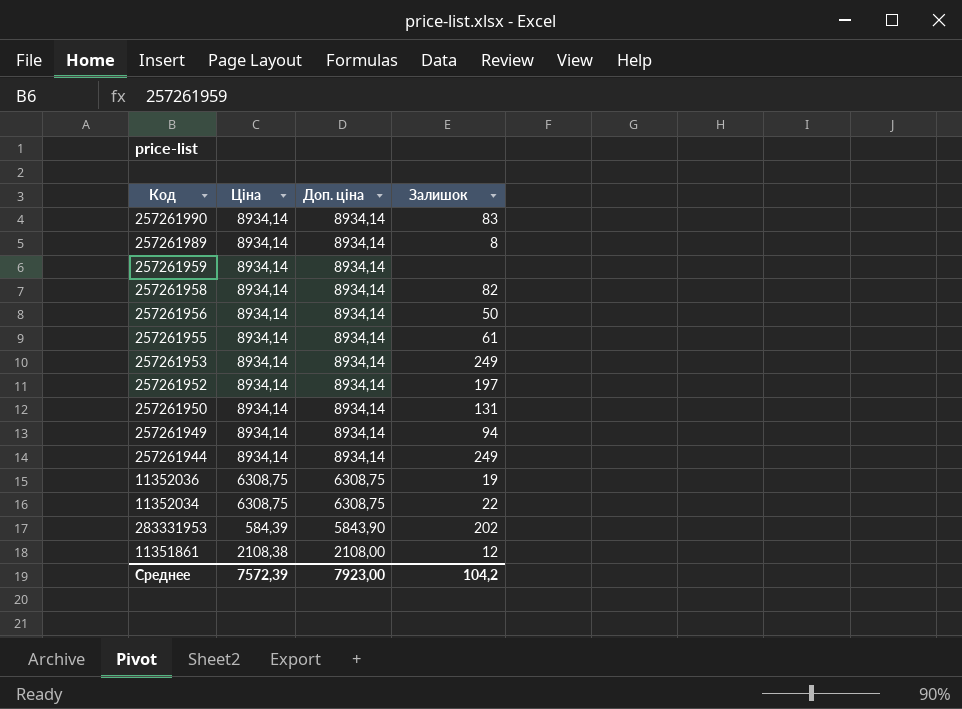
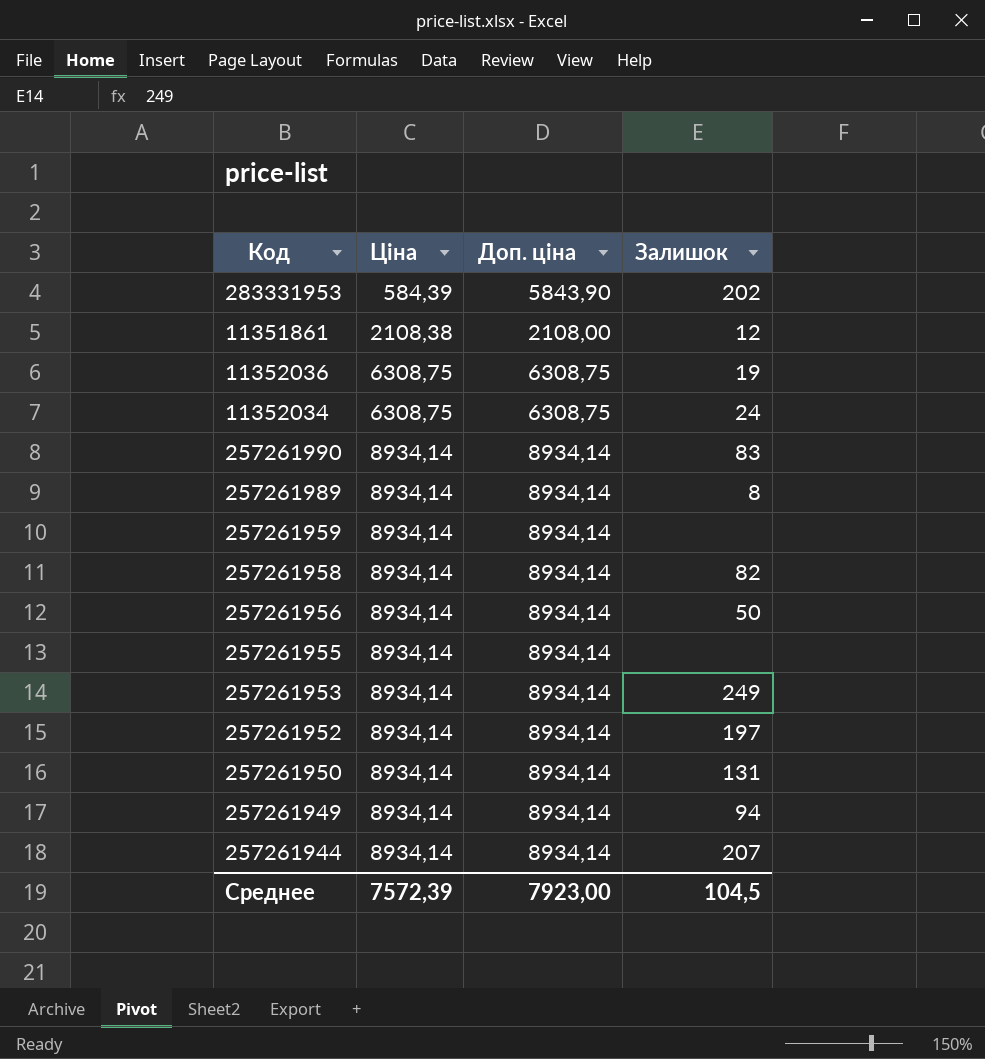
row order: Доп. ціна descending -> Ціна ascending
11352034 | Залишок: 22 -> 24
257261955 | Залишок: 61 -> none
257261944 | Залишок: 249 -> 207
Среднее | Залишок: 104,2 -> 104,5

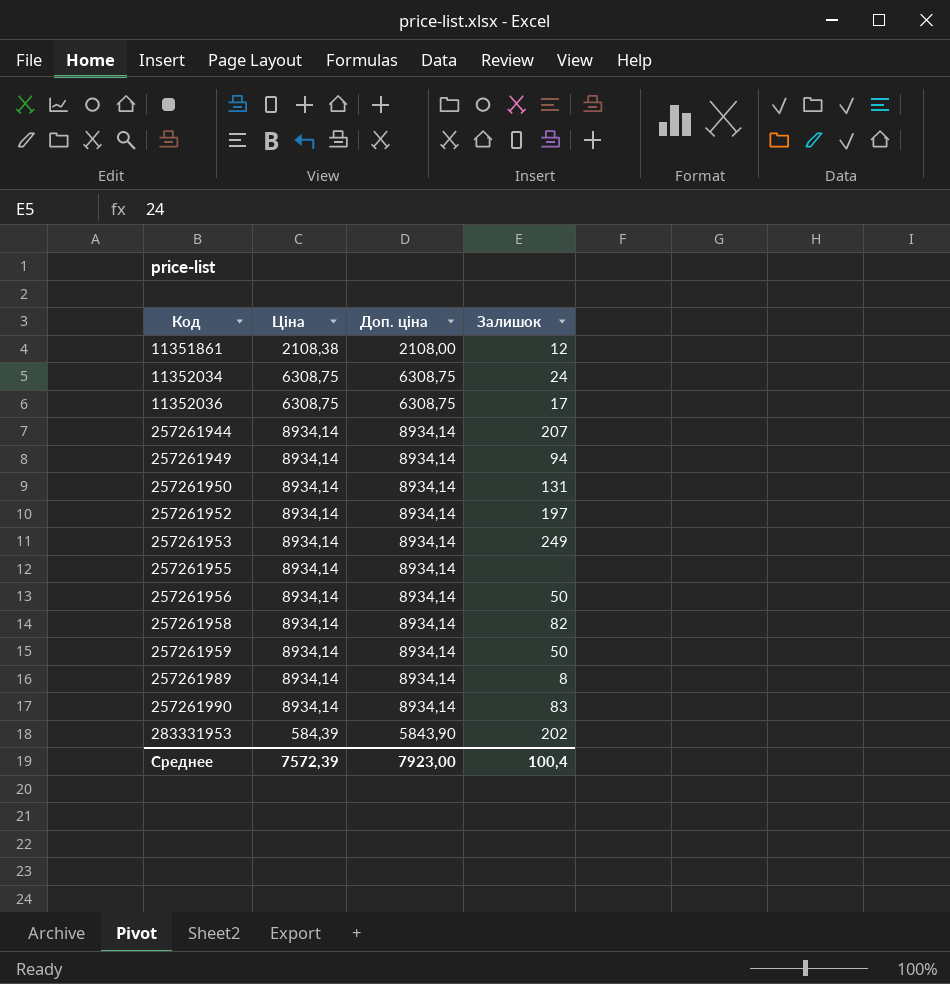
row order: Ціна ascending -> Код ascending
11352036 | Залишок: 19 -> 17
257261959 | Залишок: none -> 50
Среднее | Залишок: 104,5 -> 100,4

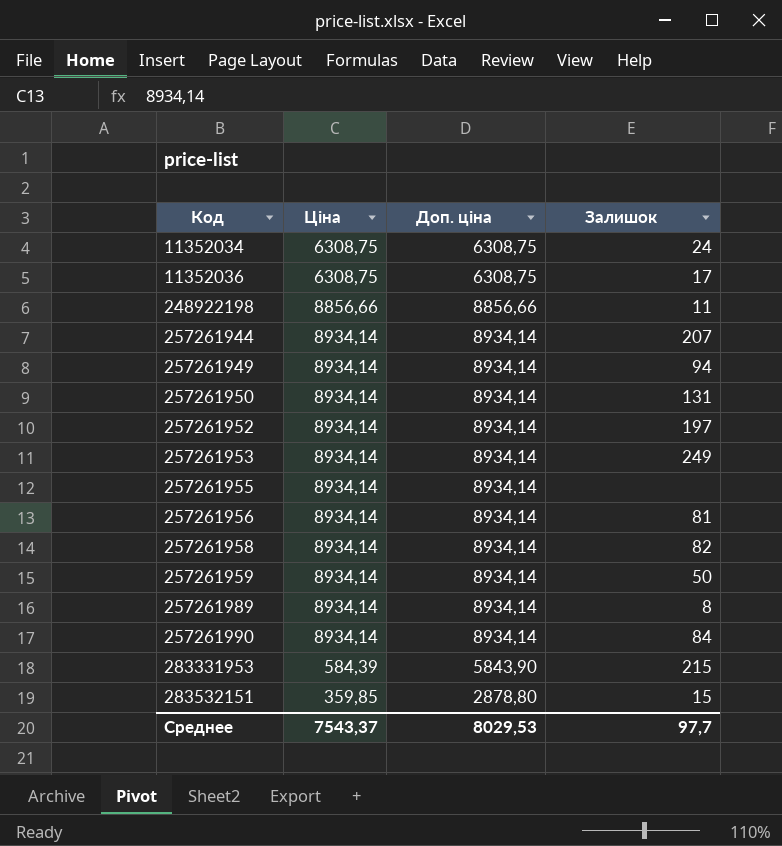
row 11351861: 2108,38 | 2108,00 | 12 -> none
row 248922198: none -> 8856,66 | 8856,66 | 11
257261956 | Залишок: 50 -> 81
257261990 | Залишок: 83 -> 84
283331953 | Залишок: 202 -> 215
row 283532151: none -> 359,85 | 2878,80 | 15
Среднее | Ціна: 7572,39 -> 7543,37
Среднее | Доп. ціна: 7923,00 -> 8029,53
Среднее | Залишок: 100,4 -> 97,7

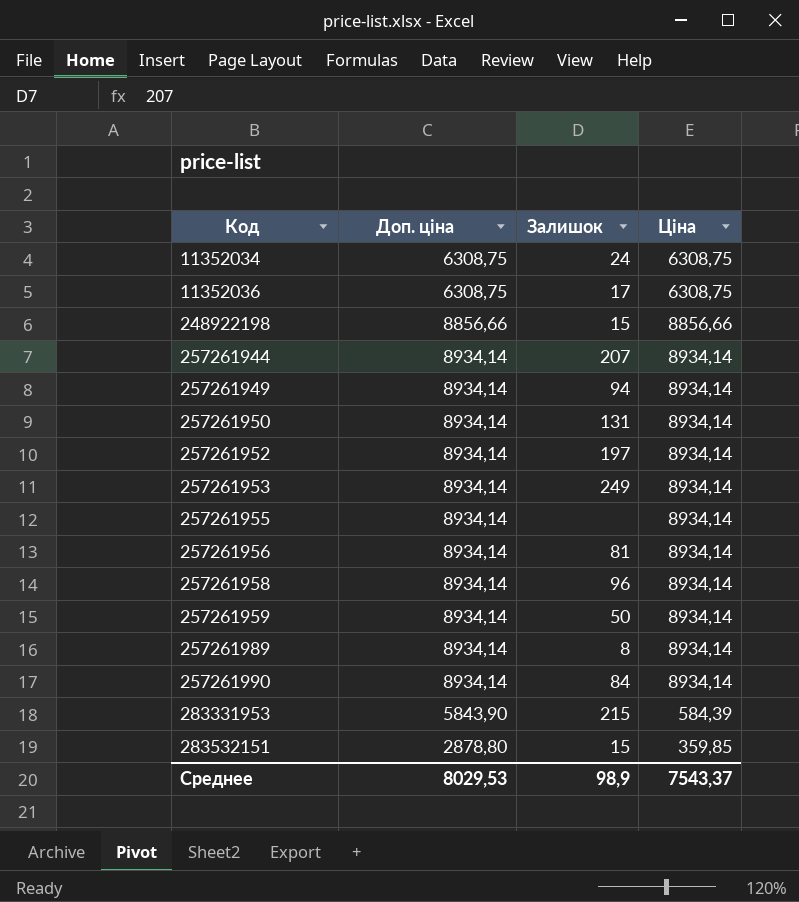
column Ціна | position: 2 -> 4
248922198 | Залишок: 11 -> 15
257261958 | Залишок: 82 -> 96
Среднее | Залишок: 97,7 -> 98,9

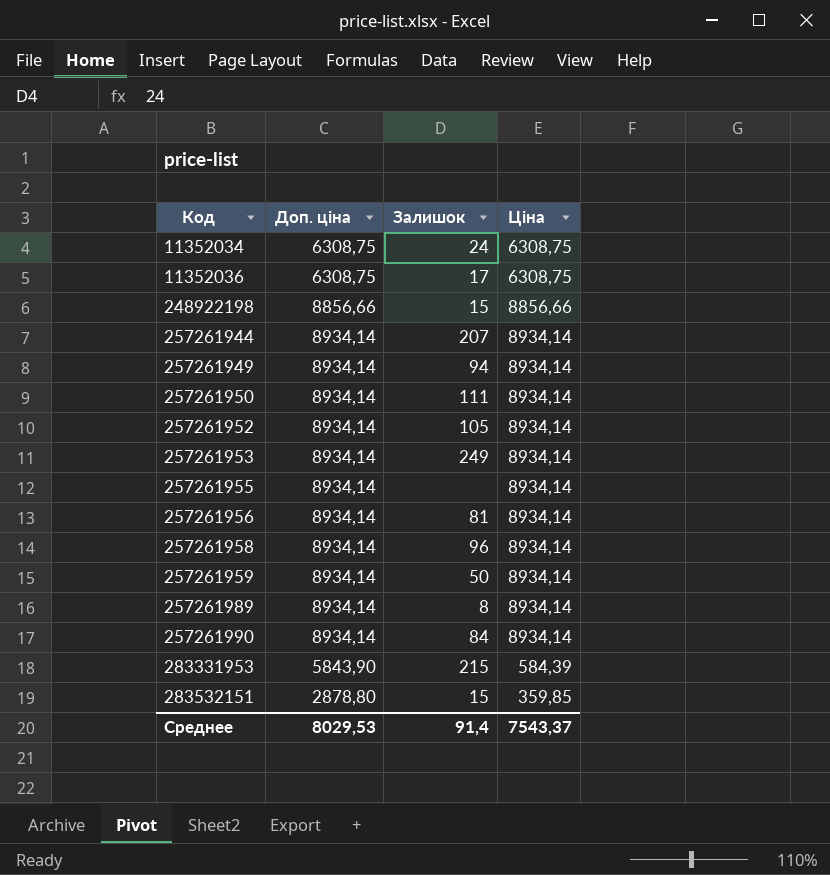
257261950 | Залишок: 131 -> 111
257261952 | Залишок: 197 -> 105
Среднее | Залишок: 98,9 -> 91,4

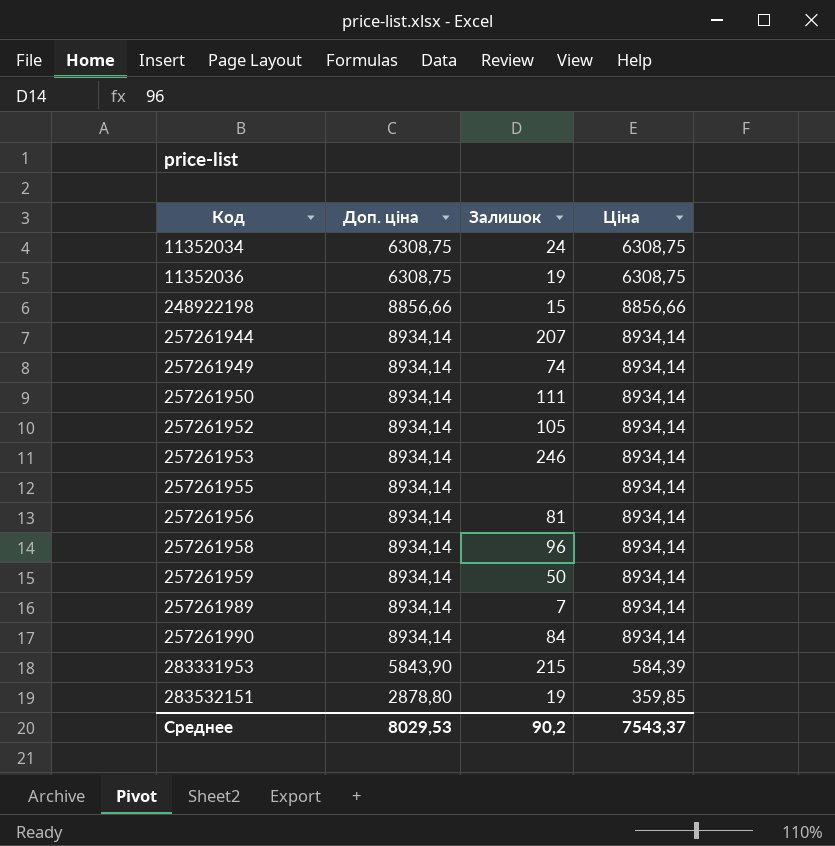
11352036 | Залишок: 17 -> 19
257261949 | Залишок: 94 -> 74
257261953 | Залишок: 249 -> 246
257261989 | Залишок: 8 -> 7
283532151 | Залишок: 15 -> 19
Среднее | Залишок: 91,4 -> 90,2

